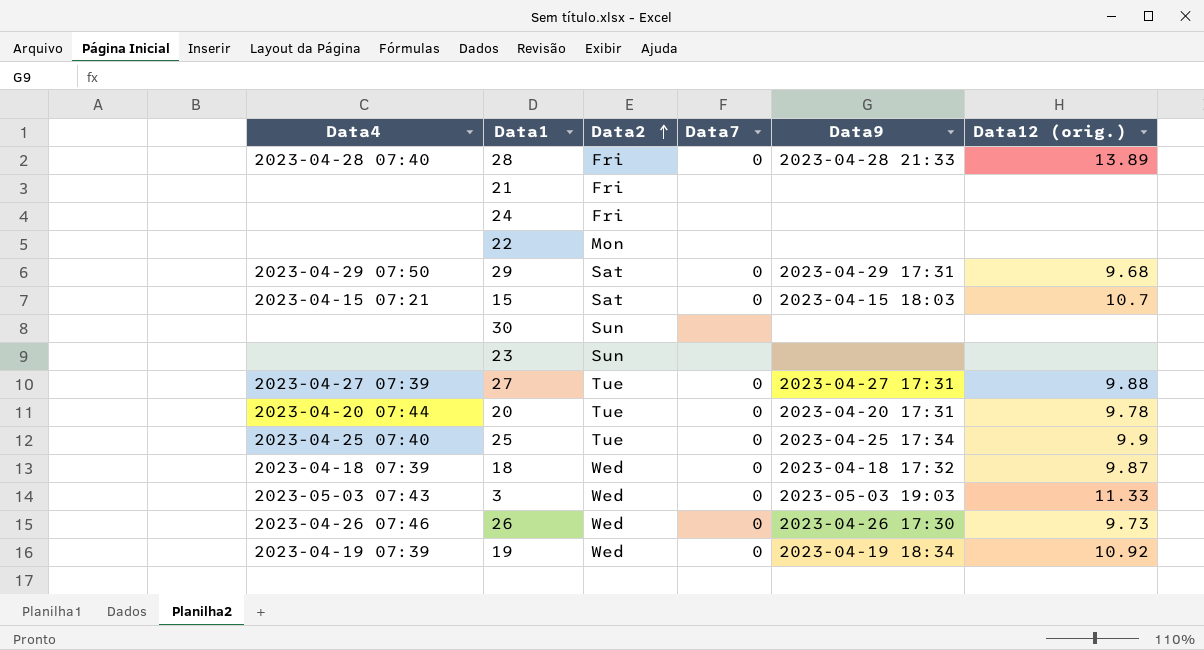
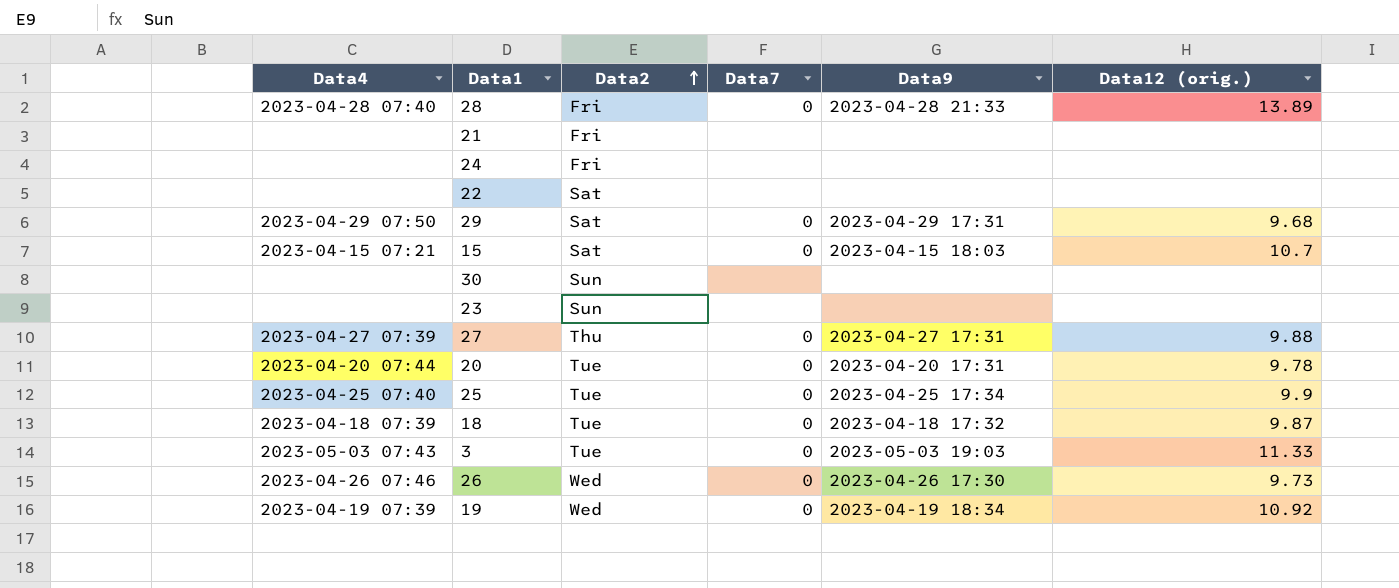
22 | Data2: Mon -> Sat
27 | Data2: Tue -> Thu
18 | Data2: Wed -> Tue
3 | Data2: Wed -> Tue

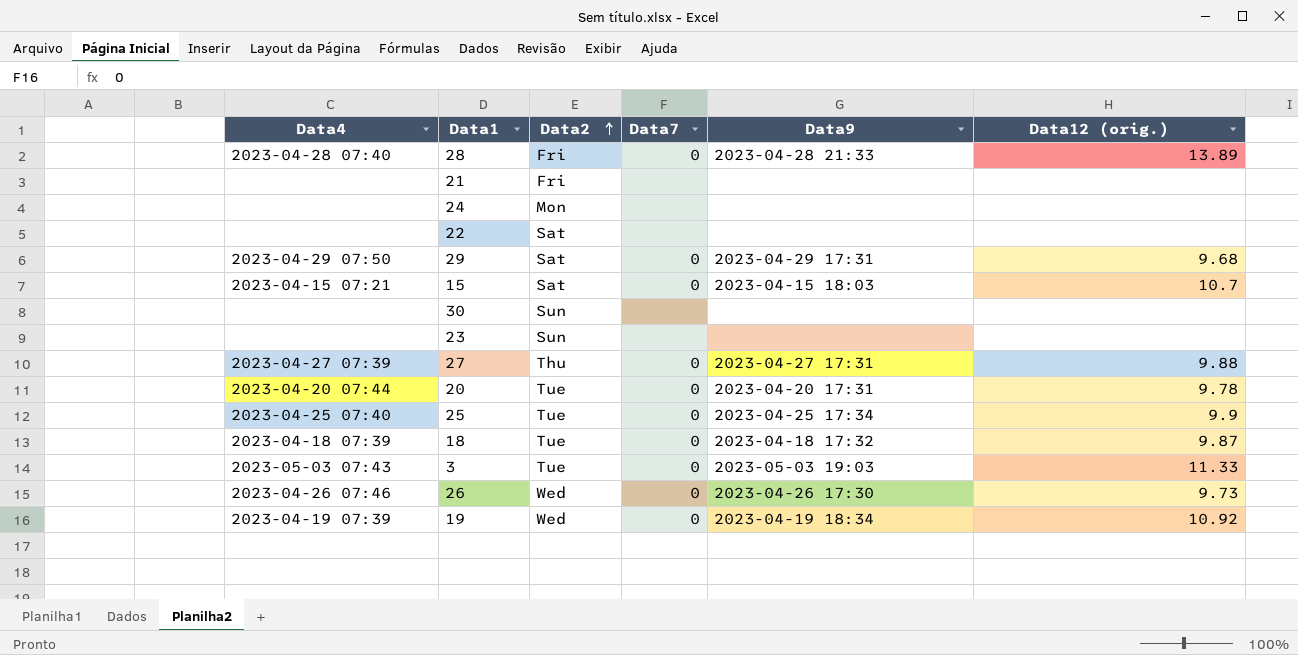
24 | Data2: Fri -> Mon

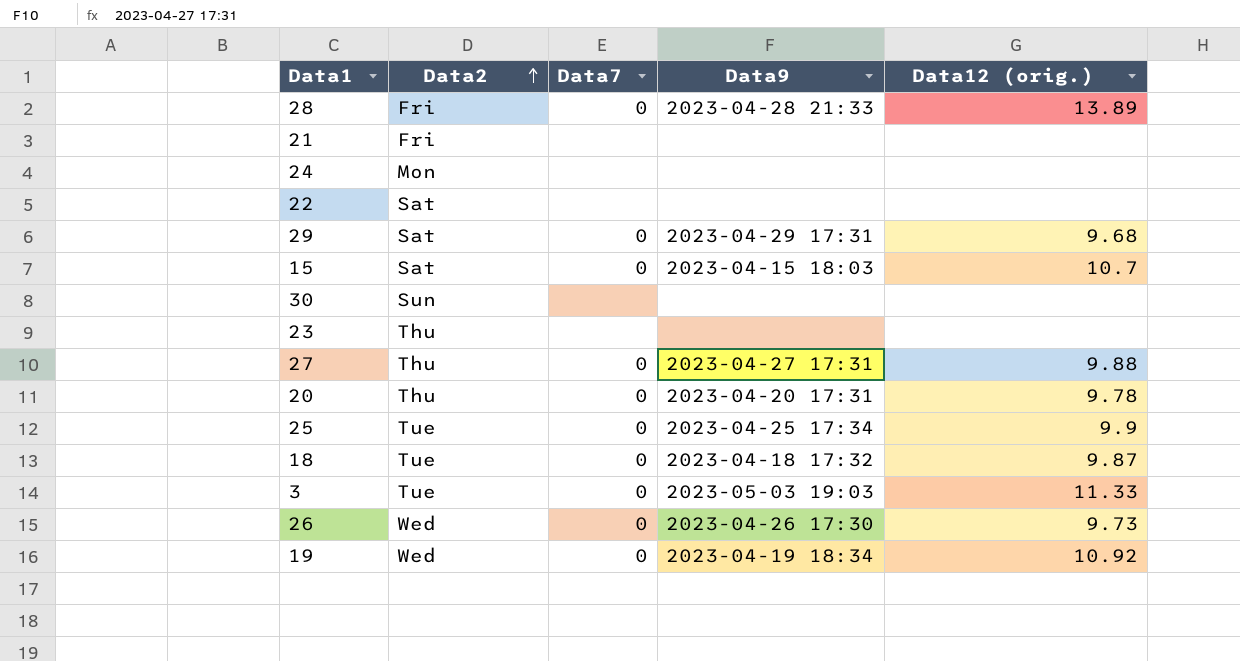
column Data4 | position: 1 -> none
23 | Data2: Sun -> Thu
20 | Data2: Tue -> Thu

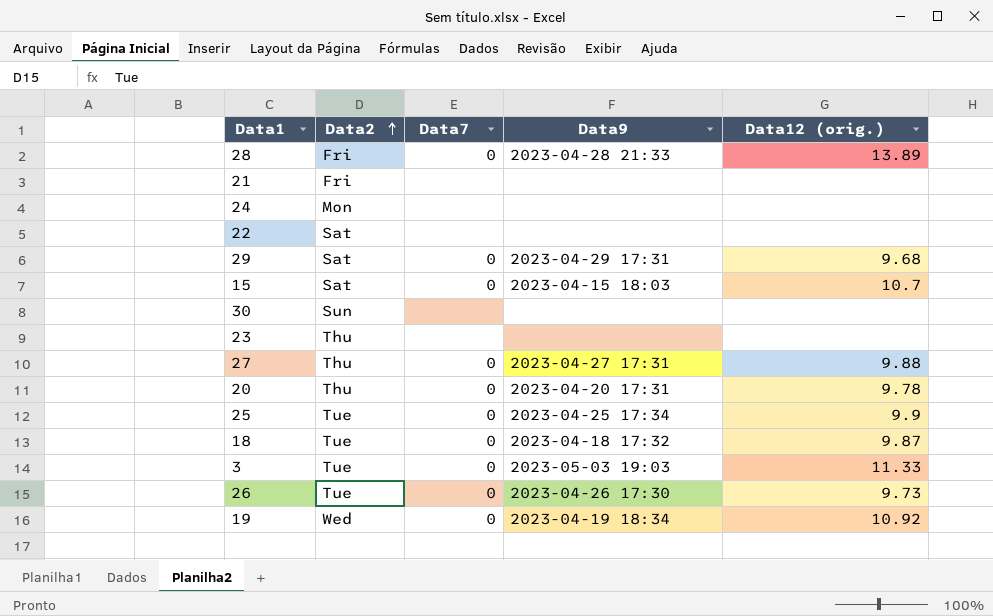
26 | Data2: Wed -> Tue

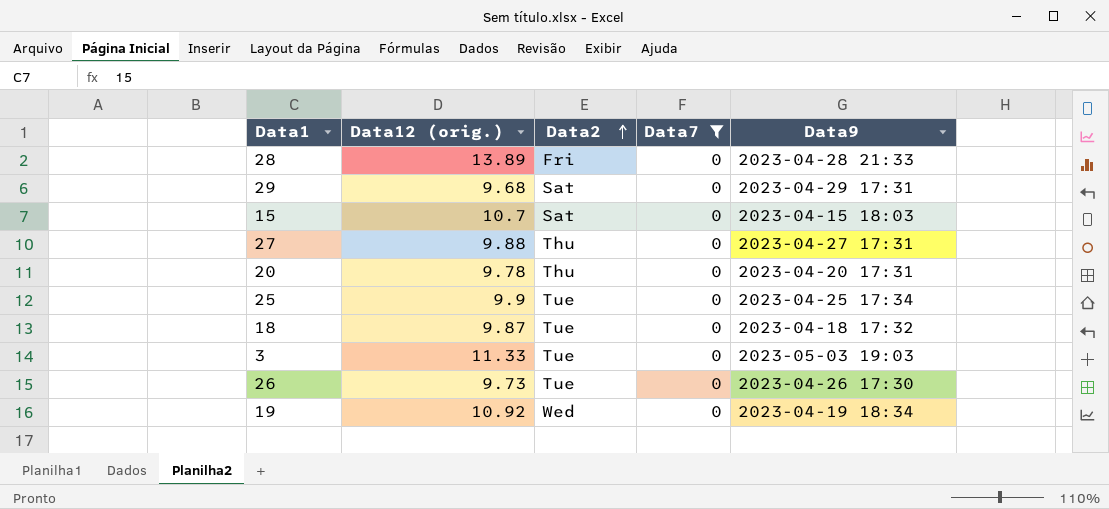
filter: none -> Data7 = 0
column Data12 (orig.) | position: 5 -> 2

